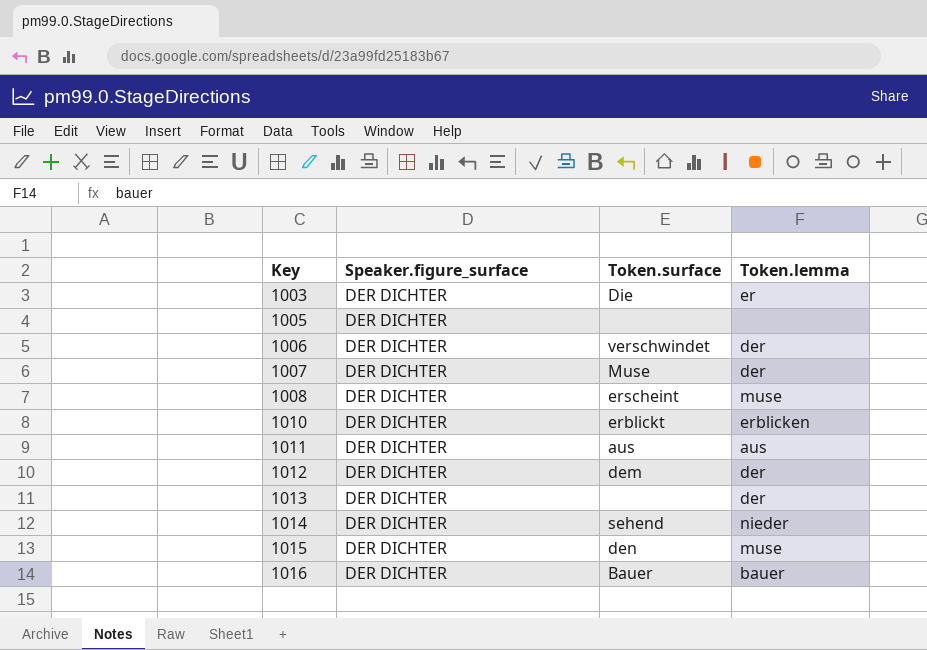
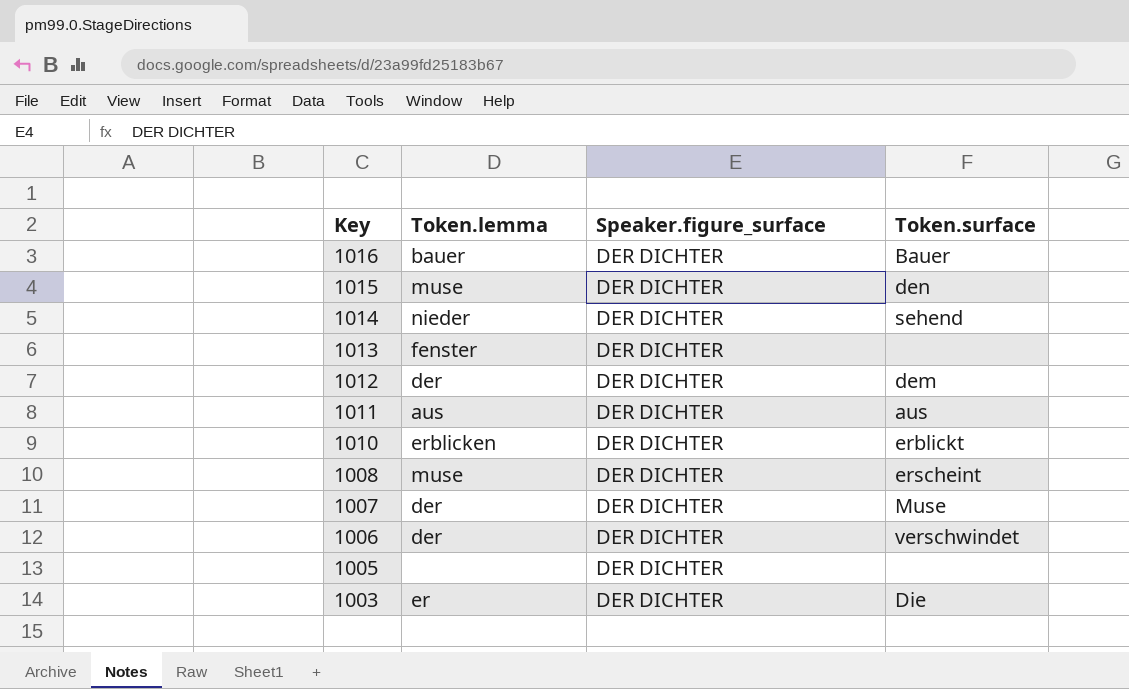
row order: Key ascending -> Key descending
column Token.lemma | position: 4 -> 2
1013 | Token.lemma: der -> fenster

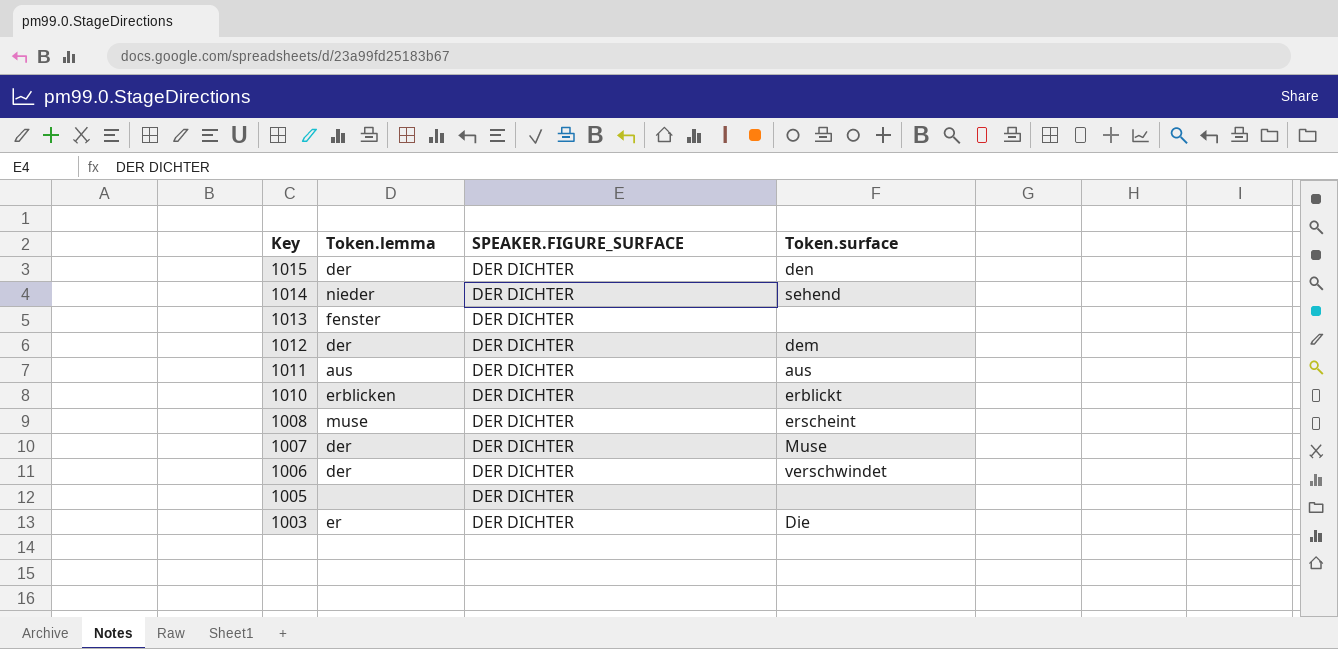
column name: Speaker.figure_surface -> SPEAKER.FIGURE_SURFACE
row 1016: bauer | DER DICHTER | Bauer -> none
1015 | Token.lemma: muse -> der

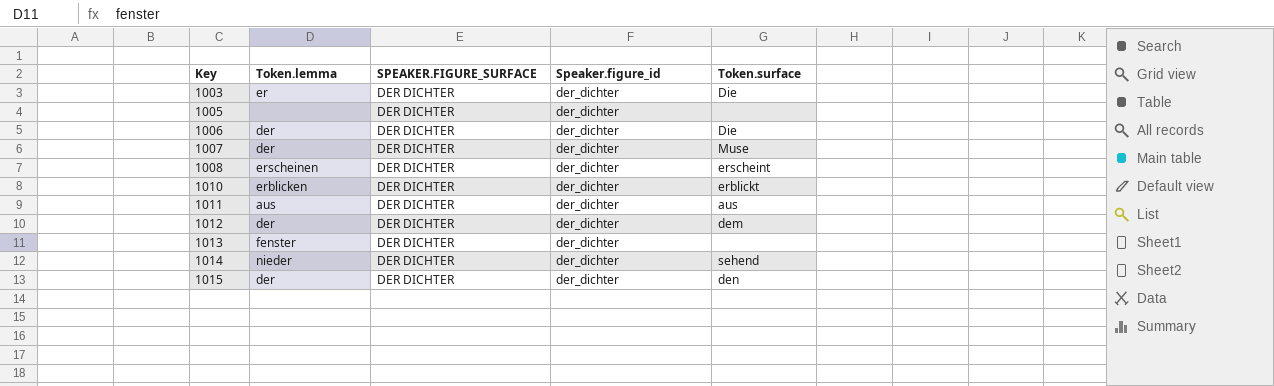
row order: Key descending -> Key ascending
column Speaker.figure_id | position: none -> 4
1006 | Token.surface: verschwindet -> Die
1008 | Token.lemma: muse -> erscheinen

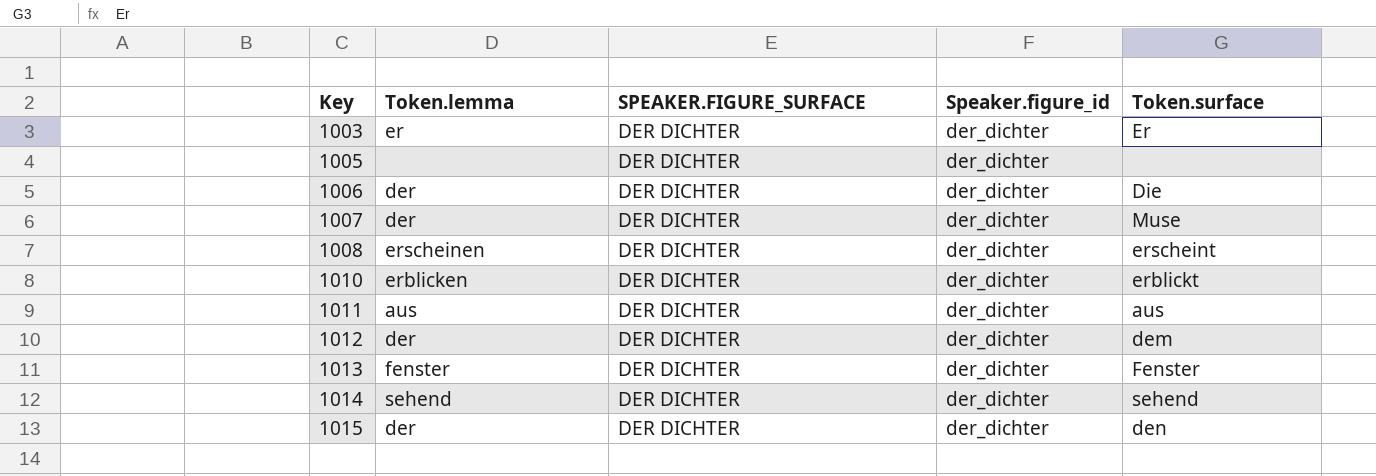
1003 | Token.surface: Die -> Er
1013 | Token.surface: none -> Fenster
1014 | Token.lemma: nieder -> sehend

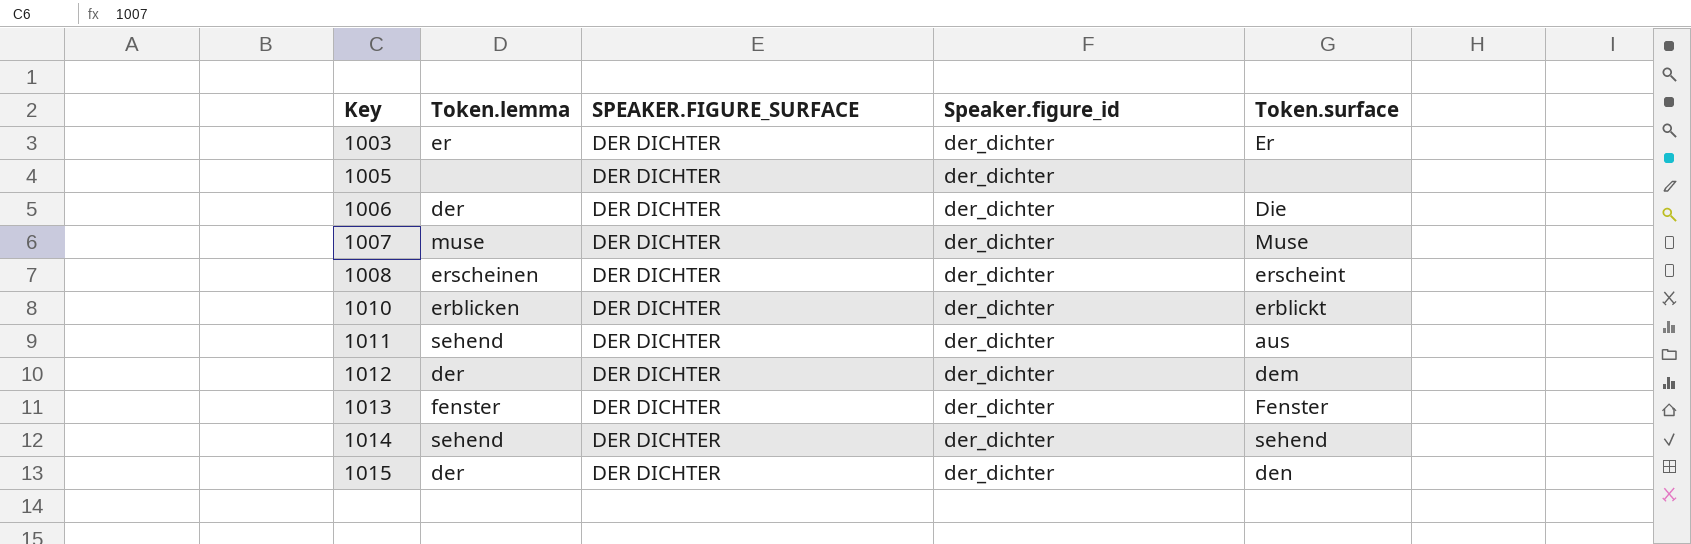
1007 | Token.lemma: der -> muse
1011 | Token.lemma: aus -> sehend

